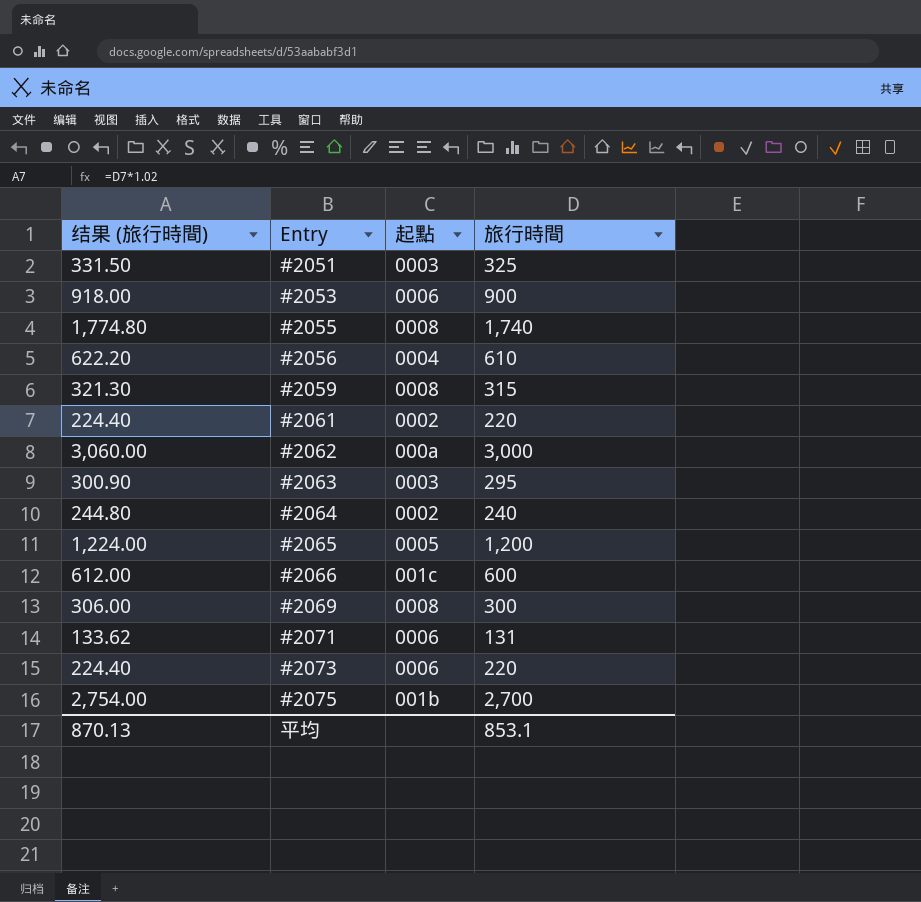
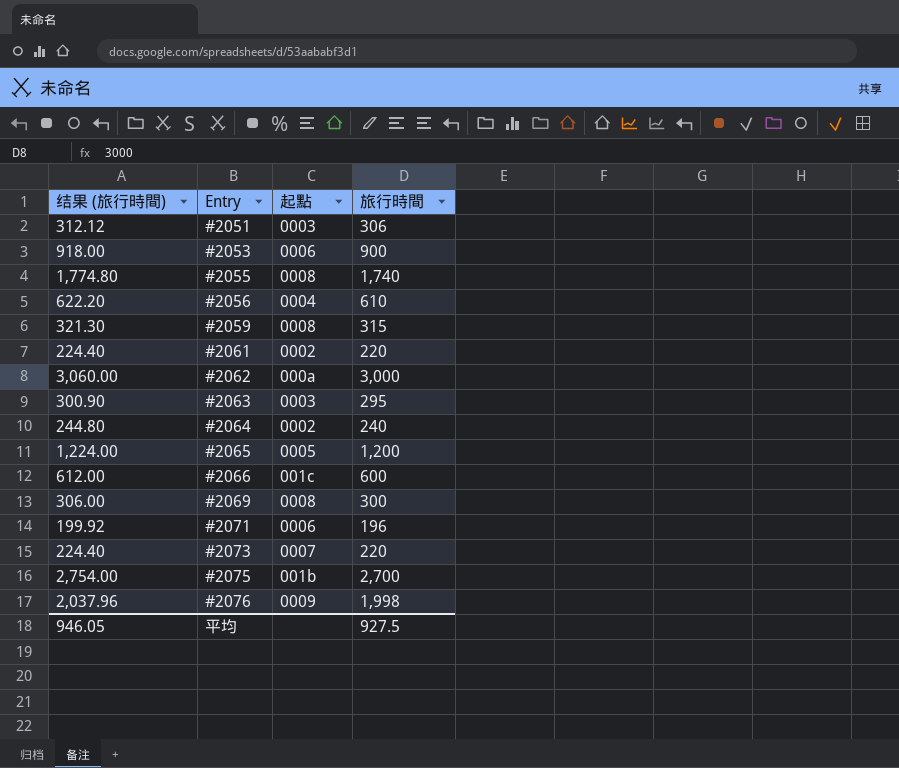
#2051 | 结果 (旅行時間): 331.50 -> 312.12
#2051 | 旅行時間: 325 -> 306
#2071 | 结果 (旅行時間): 133.62 -> 199.92
#2071 | 旅行時間: 131 -> 196
#2073 | 起點: 0006 -> 0007
row #2076: none -> 2,037.96 | 0009 | 1,998
平均 | 结果 (旅行時間): 870.13 -> 946.05
平均 | 旅行時間: 853.1 -> 927.5

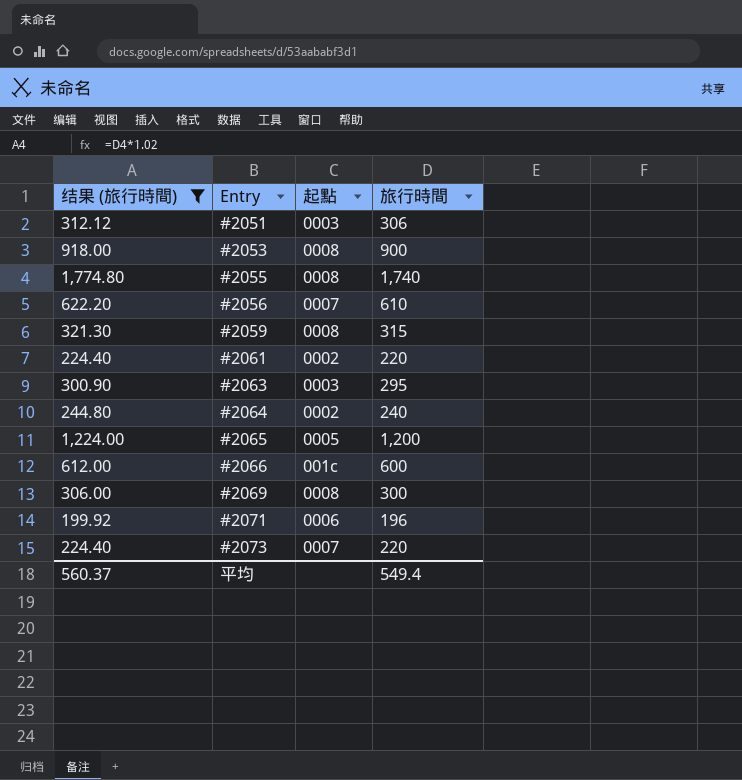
filter: none -> 结果 (旅行時間) <= 1,774.80
#2053 | 起點: 0006 -> 0008
#2056 | 起點: 0004 -> 0007
平均 | 结果 (旅行時間): 946.05 -> 560.37
平均 | 旅行時間: 927.5 -> 549.4

